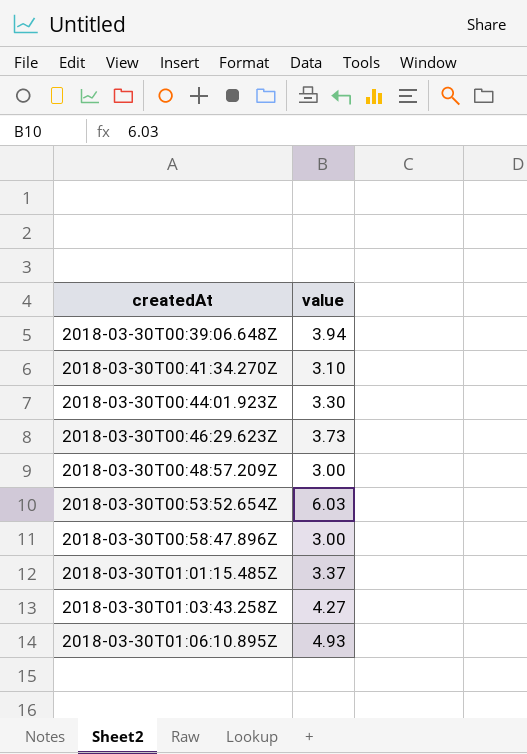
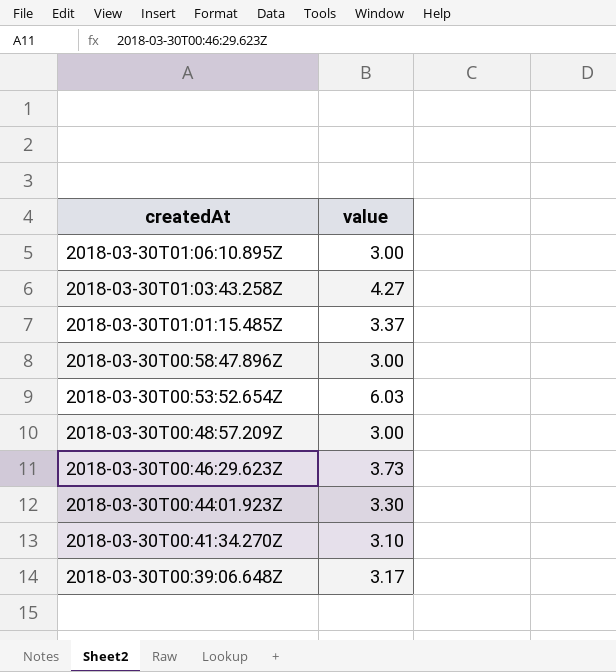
row order: createdAt ascending -> createdAt descending
2018-03-30T01:06:10.895Z | value: 4.93 -> 3.00
2018-03-30T00:39:06.648Z | value: 3.94 -> 3.17

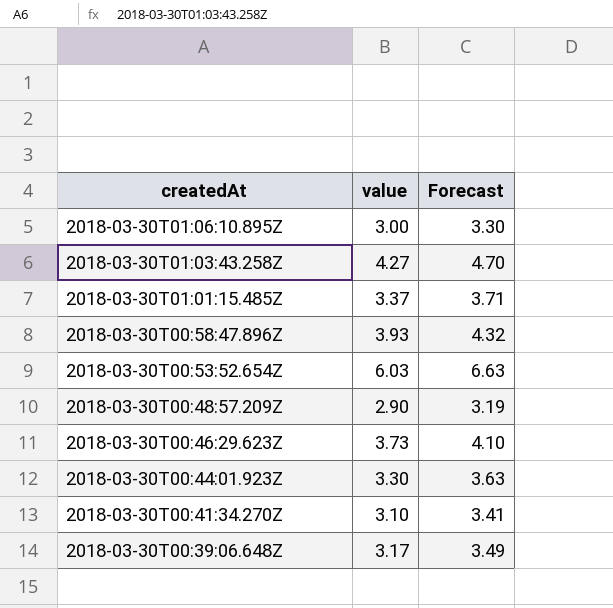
column Forecast | formula: none -> [value] * 1.1
2018-03-30T00:58:47.896Z | value: 3.00 -> 3.93
2018-03-30T00:48:57.209Z | value: 3.00 -> 2.90

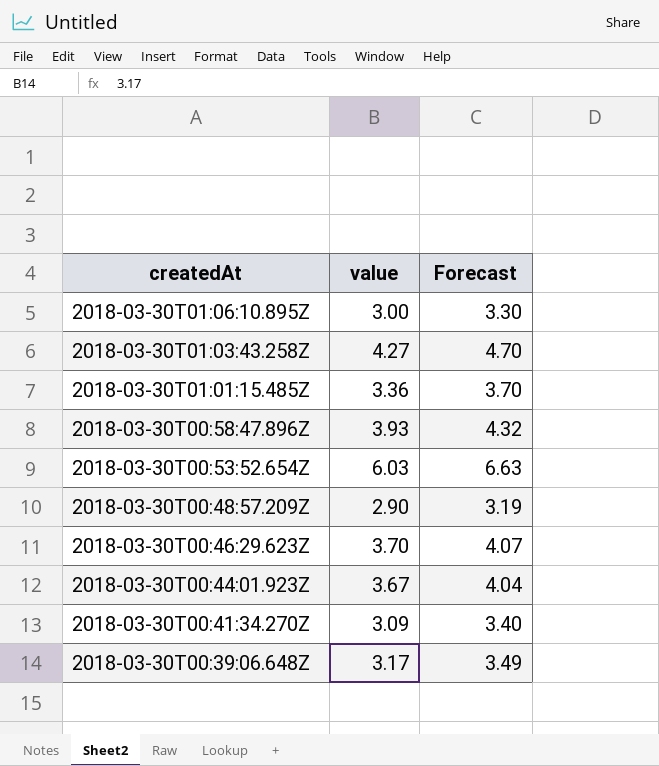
2018-03-30T01:01:15.485Z | value: 3.37 -> 3.36
2018-03-30T01:01:15.485Z | Forecast: 3.71 -> 3.70
2018-03-30T00:46:29.623Z | value: 3.73 -> 3.70
2018-03-30T00:46:29.623Z | Forecast: 4.10 -> 4.07
2018-03-30T00:44:01.923Z | value: 3.30 -> 3.67
2018-03-30T00:44:01.923Z | Forecast: 3.63 -> 4.04
2018-03-30T00:41:34.270Z | value: 3.10 -> 3.09
2018-03-30T00:41:34.270Z | Forecast: 3.41 -> 3.40

